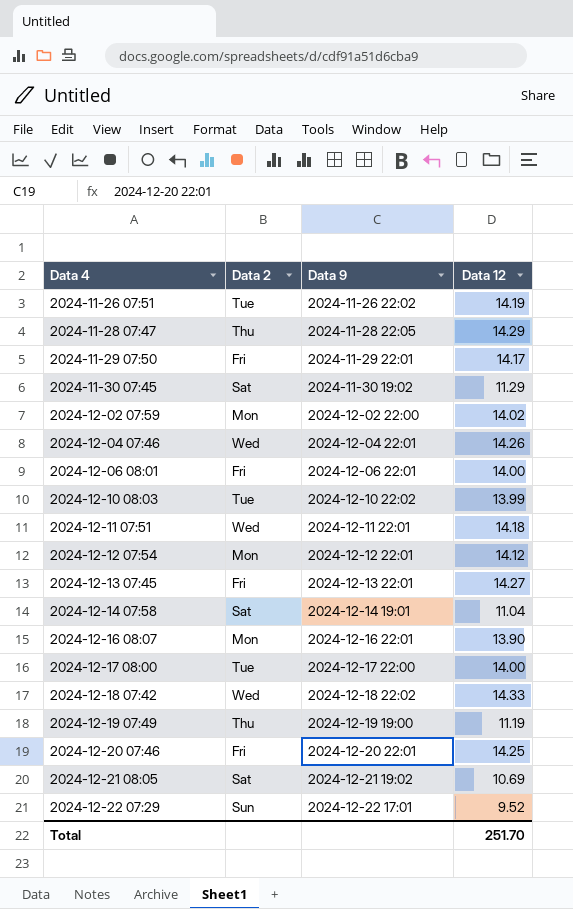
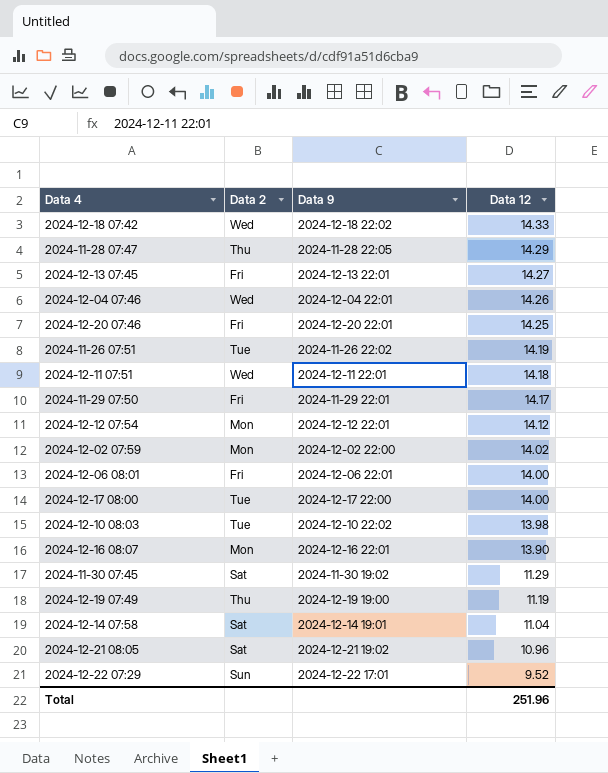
row order: Data 4 ascending -> Data 12 descending
2024-12-10 08:03 | Data 12: 13.99 -> 13.98
2024-12-21 08:05 | Data 12: 10.69 -> 10.96
Total | Data 12: 251.70 -> 251.96

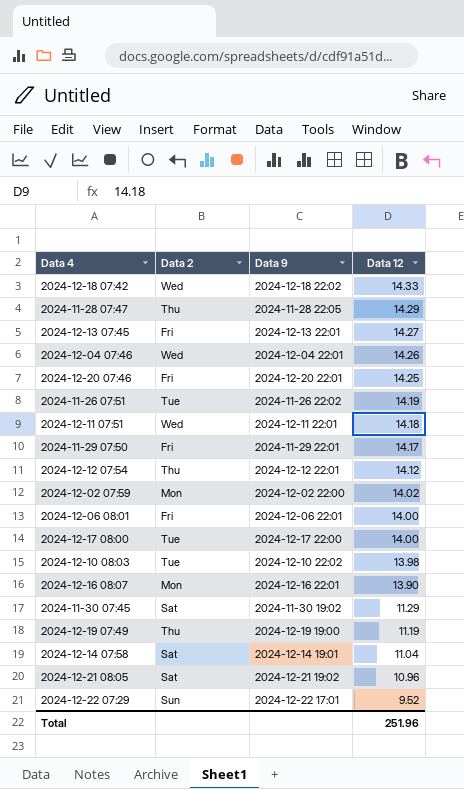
2024-12-12 07:54 | Data 2: Mon -> Thu

